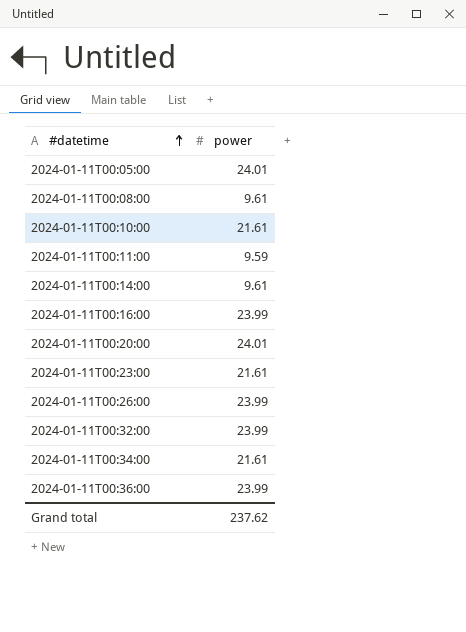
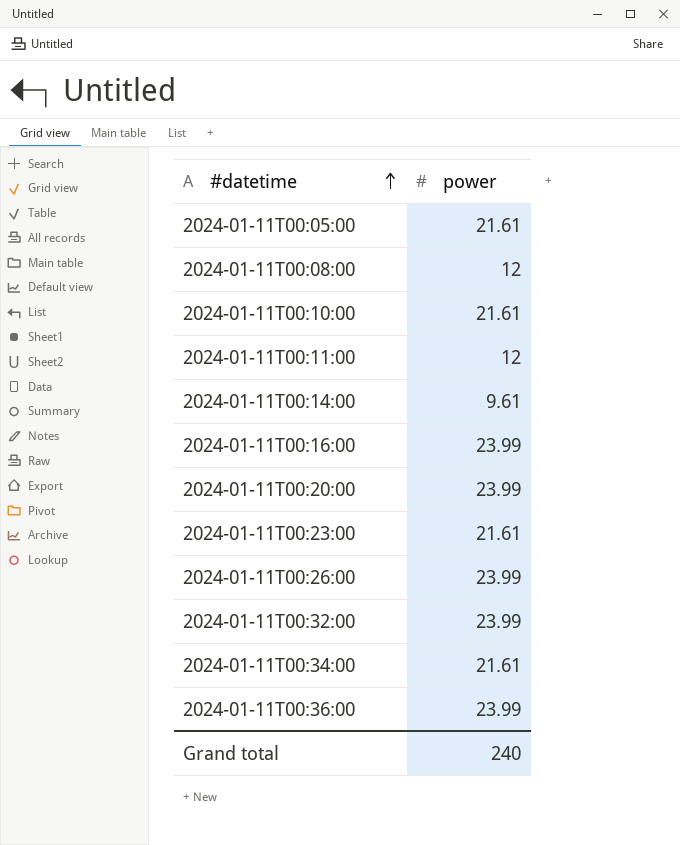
2024-01-11T00:05:00 | power: 24.01 -> 21.61
2024-01-11T00:08:00 | power: 9.61 -> 12
2024-01-11T00:11:00 | power: 9.59 -> 12
2024-01-11T00:20:00 | power: 24.01 -> 23.99
Grand total | power: 237.62 -> 240

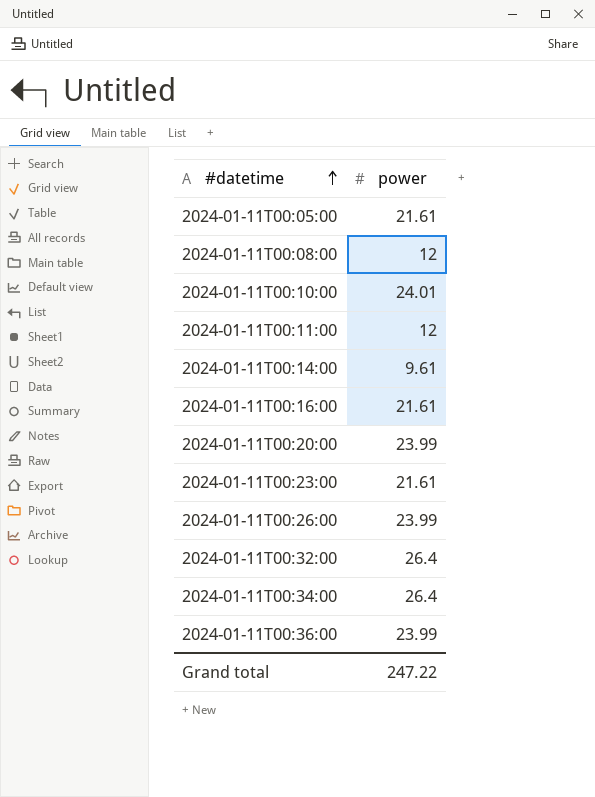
2024-01-11T00:10:00 | power: 21.61 -> 24.01
2024-01-11T00:16:00 | power: 23.99 -> 21.61
2024-01-11T00:32:00 | power: 23.99 -> 26.4
2024-01-11T00:34:00 | power: 21.61 -> 26.4
Grand total | power: 240 -> 247.22

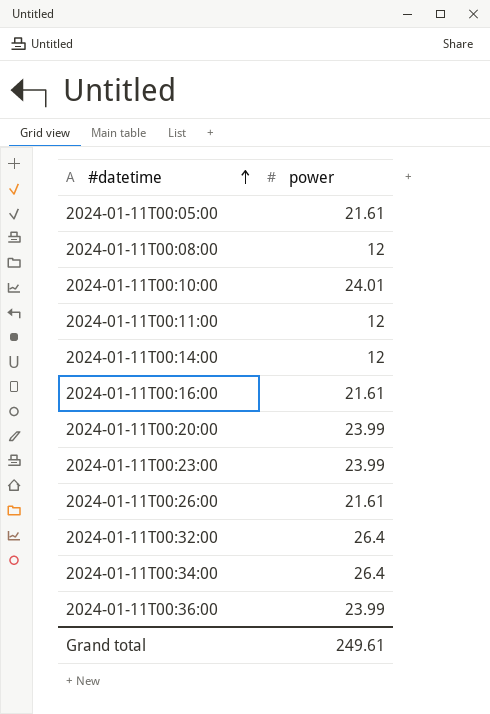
2024-01-11T00:14:00 | power: 9.61 -> 12
2024-01-11T00:23:00 | power: 21.61 -> 23.99
2024-01-11T00:26:00 | power: 23.99 -> 21.61
Grand total | power: 247.22 -> 249.61

